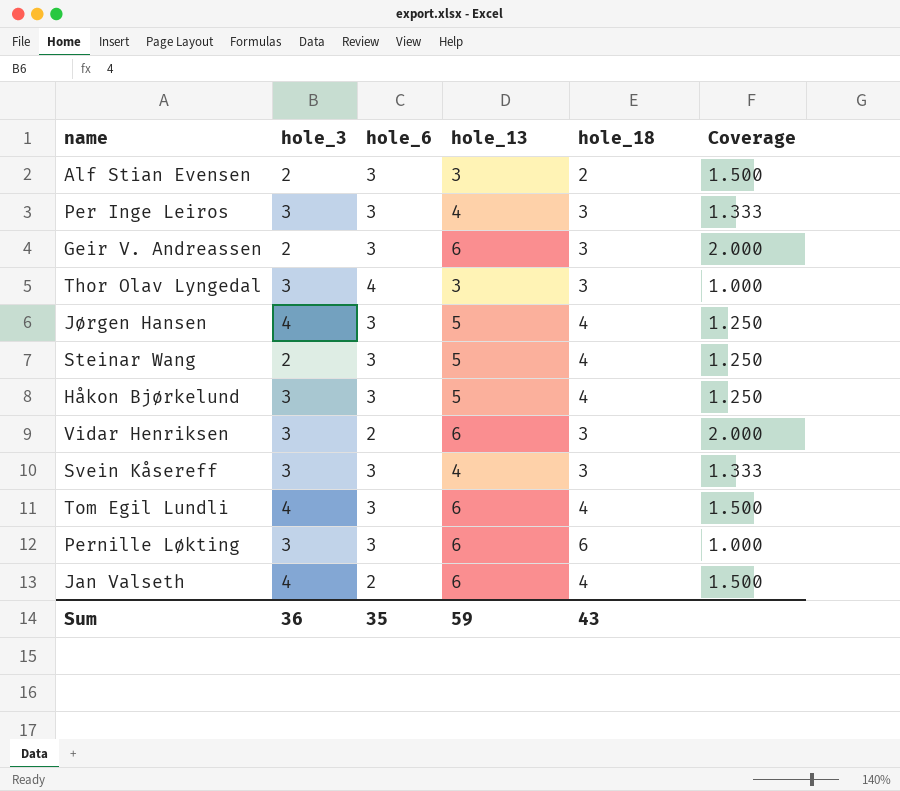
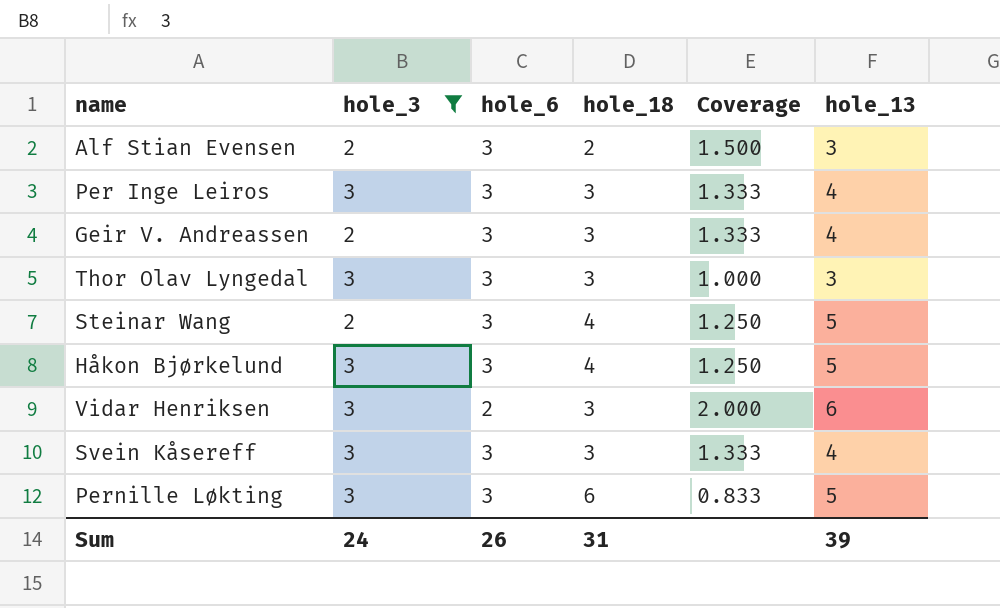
filter: none -> hole_3 != 4
column hole_13 | position: 4 -> 6
Geir V. Andreassen | Coverage: 2.000 -> 1.333
Geir V. Andreassen | hole_13: 6 -> 4
Thor Olav Lyngedal | hole_6: 4 -> 3
Pernille Løkting | Coverage: 1.000 -> 0.833
Pernille Løkting | hole_13: 6 -> 5
Sum | hole_3: 36 -> 24
Sum | hole_6: 35 -> 26
Sum | hole_18: 43 -> 31
Sum | hole_13: 59 -> 39

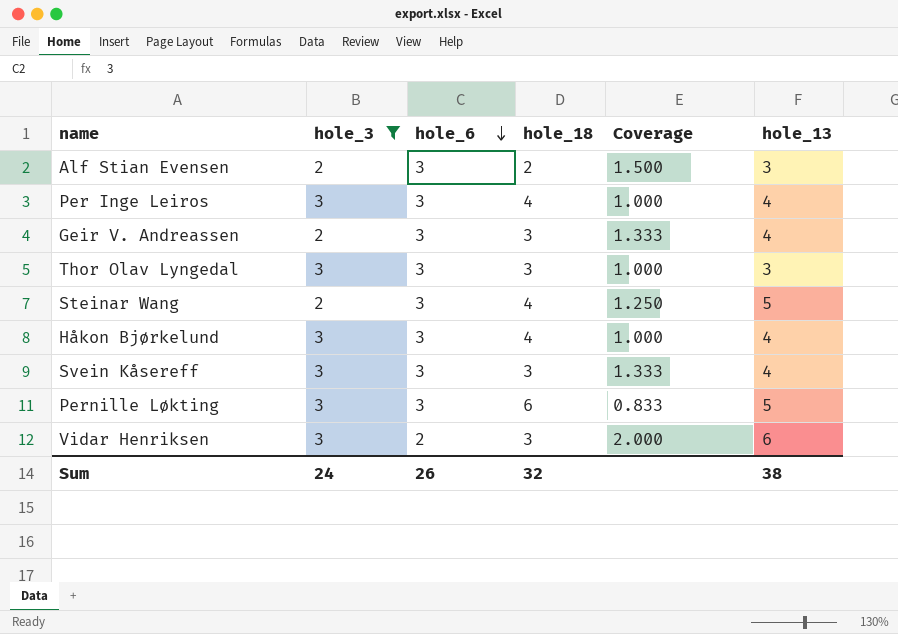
row order: none -> hole_6 descending
Per Inge Leiros | hole_18: 3 -> 4
Per Inge Leiros | Coverage: 1.333 -> 1.000
Håkon Bjørkelund | Coverage: 1.250 -> 1.000
Håkon Bjørkelund | hole_13: 5 -> 4
Sum | hole_18: 31 -> 32
Sum | hole_13: 39 -> 38

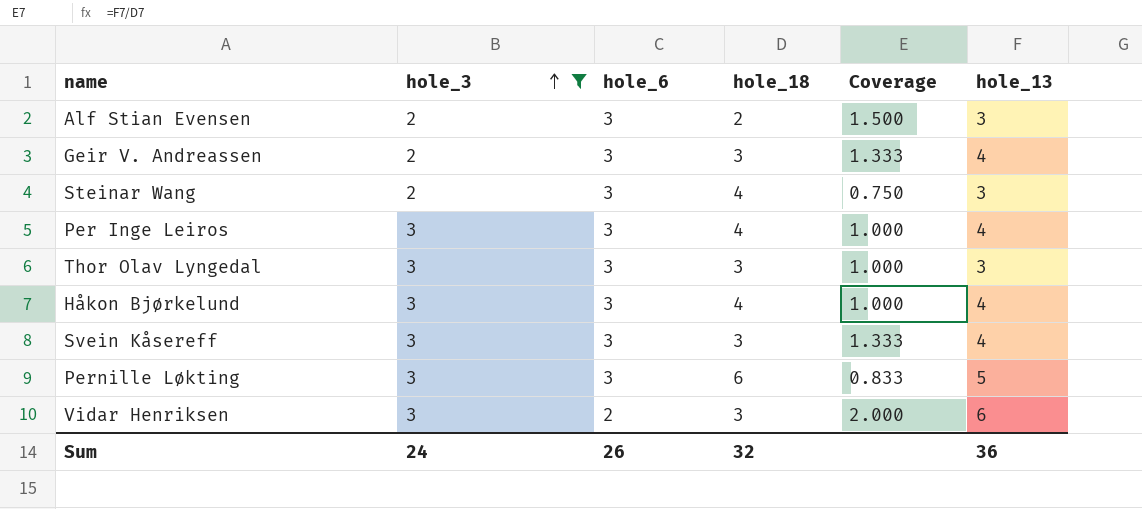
row order: hole_6 descending -> hole_3 ascending
Steinar Wang | Coverage: 1.250 -> 0.750
Steinar Wang | hole_13: 5 -> 3
Sum | hole_13: 38 -> 36

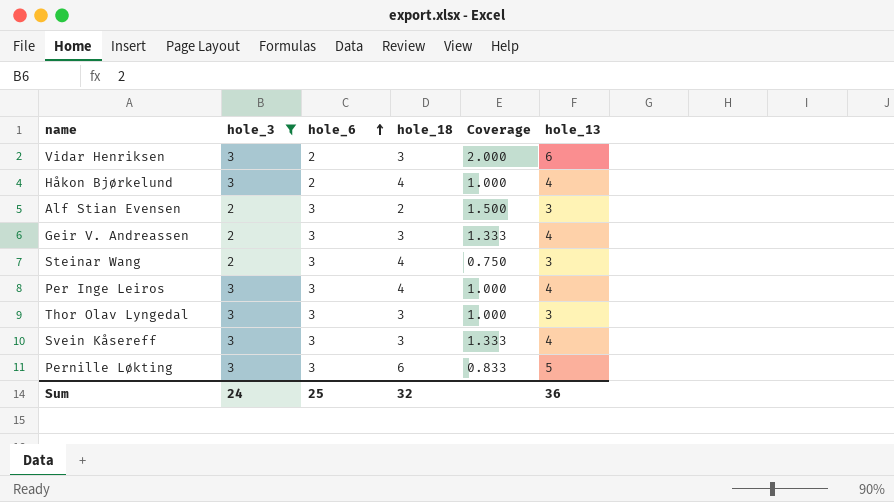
row order: hole_3 ascending -> hole_6 ascending
Håkon Bjørkelund | hole_6: 3 -> 2
Sum | hole_6: 26 -> 25

